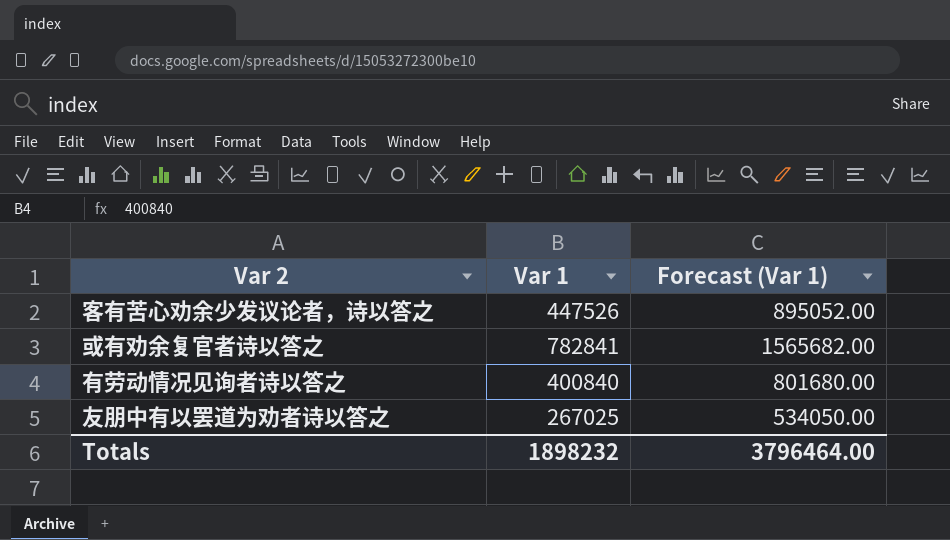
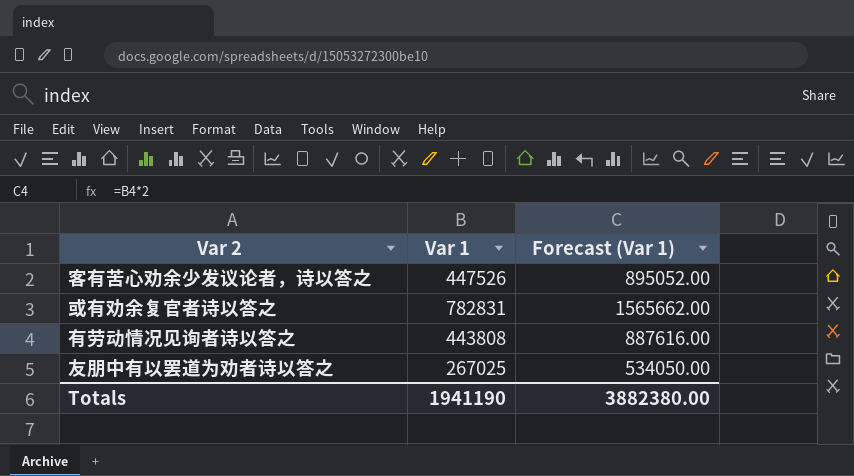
或有劝余复官者诗以答之 | Var 1: 782841 -> 782831
或有劝余复官者诗以答之 | Forecast (Var 1): 1565682.00 -> 1565662.00
有劳动情况见询者诗以答之 | Var 1: 400840 -> 443808
有劳动情况见询者诗以答之 | Forecast (Var 1): 801680.00 -> 887616.00
Totals | Var 1: 1898232 -> 1941190
Totals | Forecast (Var 1): 3796464.00 -> 3882380.00

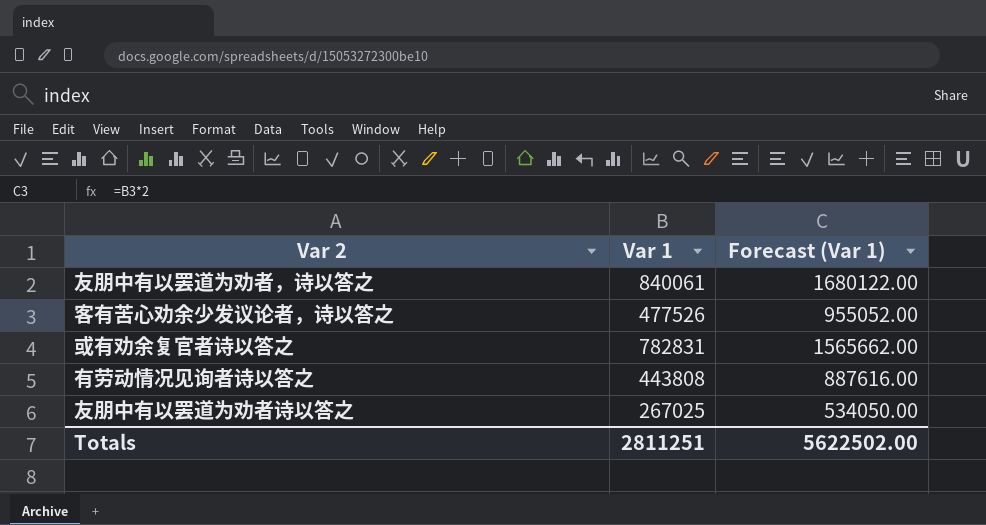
row 友朋中有以罢道为劝者，诗以答之: none -> 840061 | 1680122.00
客有苦心劝余少发议论者，诗以答之 | Var 1: 447526 -> 477526
客有苦心劝余少发议论者，诗以答之 | Forecast (Var 1): 895052.00 -> 955052.00
Totals | Var 1: 1941190 -> 2811251
Totals | Forecast (Var 1): 3882380.00 -> 5622502.00

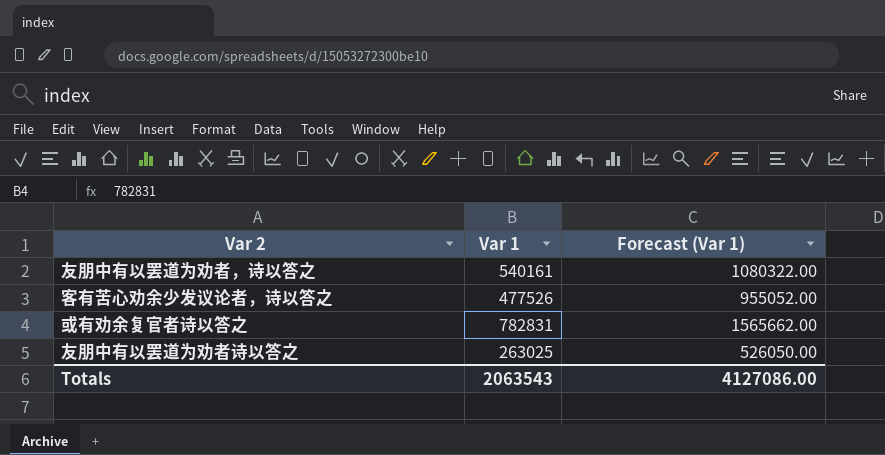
row 有劳动情况见询者诗以答之: 443808 | 887616.00 -> none
友朋中有以罢道为劝者，诗以答之 | Var 1: 840061 -> 540161
友朋中有以罢道为劝者，诗以答之 | Forecast (Var 1): 1680122.00 -> 1080322.00
友朋中有以罢道为劝者诗以答之 | Var 1: 267025 -> 263025
友朋中有以罢道为劝者诗以答之 | Forecast (Var 1): 534050.00 -> 526050.00
Totals | Var 1: 2811251 -> 2063543
Totals | Forecast (Var 1): 5622502.00 -> 4127086.00

